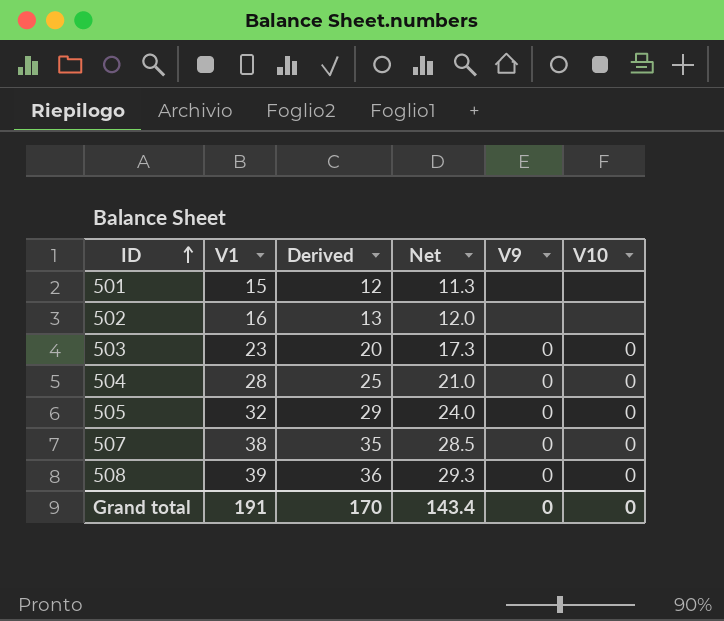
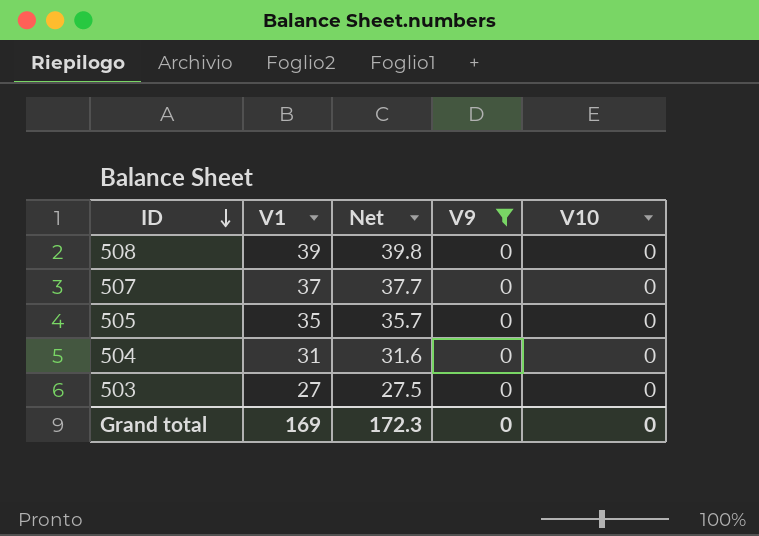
filter: none -> V9 = 0
row order: ID ascending -> ID descending
column Derived | formula: [V1] - 3 -> none
column Net | formula: [V1] * 0.75 -> [V1] * 1.02
507 | V1: 38 -> 37
505 | V1: 32 -> 35
504 | V1: 28 -> 31
503 | V1: 23 -> 27
Grand total | V1: 191 -> 169
Grand total | Net: 143.4 -> 172.3

